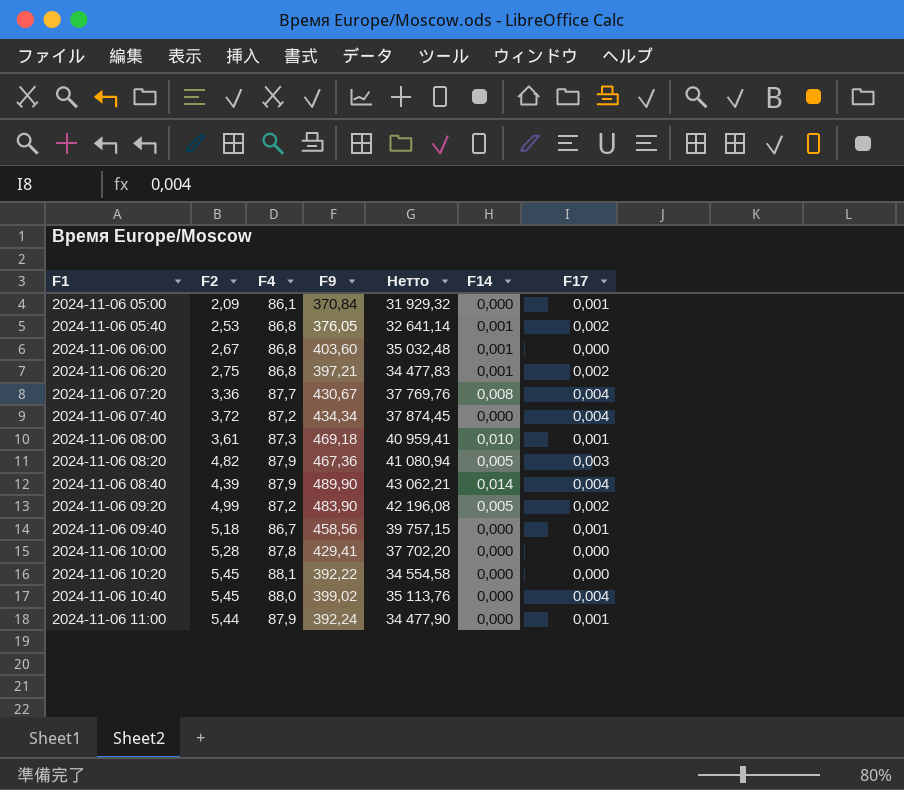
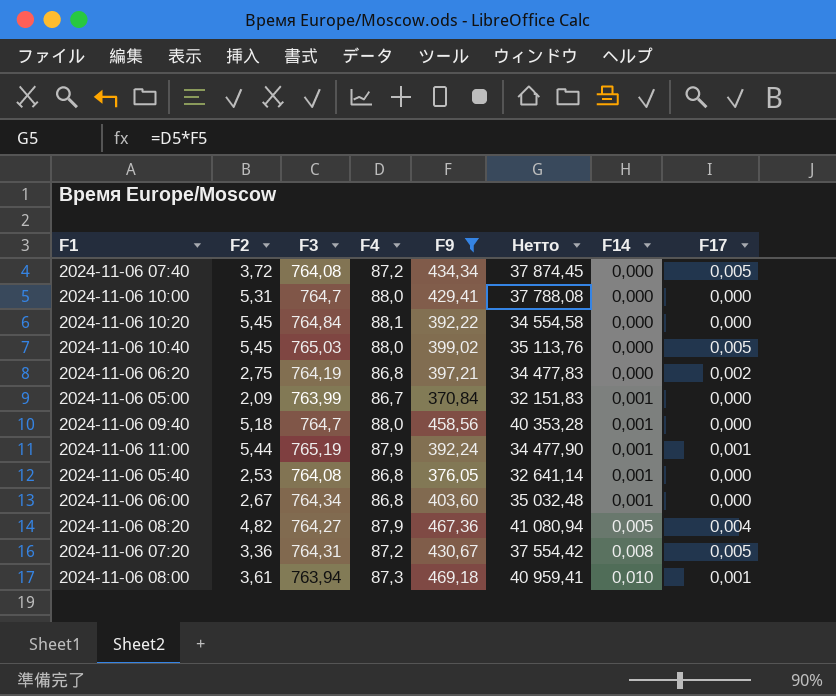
filter: none -> F9 <= 469,18
row order: F1 ascending -> F14 ascending
column F3 | position: none -> 3
2024-11-06 07:40 | F17: 0,004 -> 0,005
2024-11-06 10:00 | F2: 5,28 -> 5,31
2024-11-06 10:00 | F4: 87,8 -> 88,0
2024-11-06 10:00 | Нетто: 37 702,20 -> 37 788,08
2024-11-06 10:40 | F17: 0,004 -> 0,005
2024-11-06 06:20 | F14: 0,001 -> 0,000
2024-11-06 05:00 | F4: 86,1 -> 86,7
2024-11-06 05:00 | Нетто: 31 929,32 -> 32 151,83
2024-11-06 05:00 | F14: 0,000 -> 0,001
2024-11-06 05:00 | F17: 0,001 -> 0,000
2024-11-06 09:40 | F4: 86,7 -> 88,0
2024-11-06 09:40 | Нетто: 39 757,15 -> 40 353,28
2024-11-06 09:40 | F14: 0,000 -> 0,001
2024-11-06 09:40 | F17: 0,001 -> 0,000
2024-11-06 11:00 | F14: 0,000 -> 0,001
2024-11-06 05:40 | F17: 0,002 -> 0,000
2024-11-06 08:20 | F17: 0,003 -> 0,004
2024-11-06 07:20 | F4: 87,7 -> 87,2
2024-11-06 07:20 | Нетто: 37 769,76 -> 37 554,42
2024-11-06 07:20 | F17: 0,004 -> 0,005

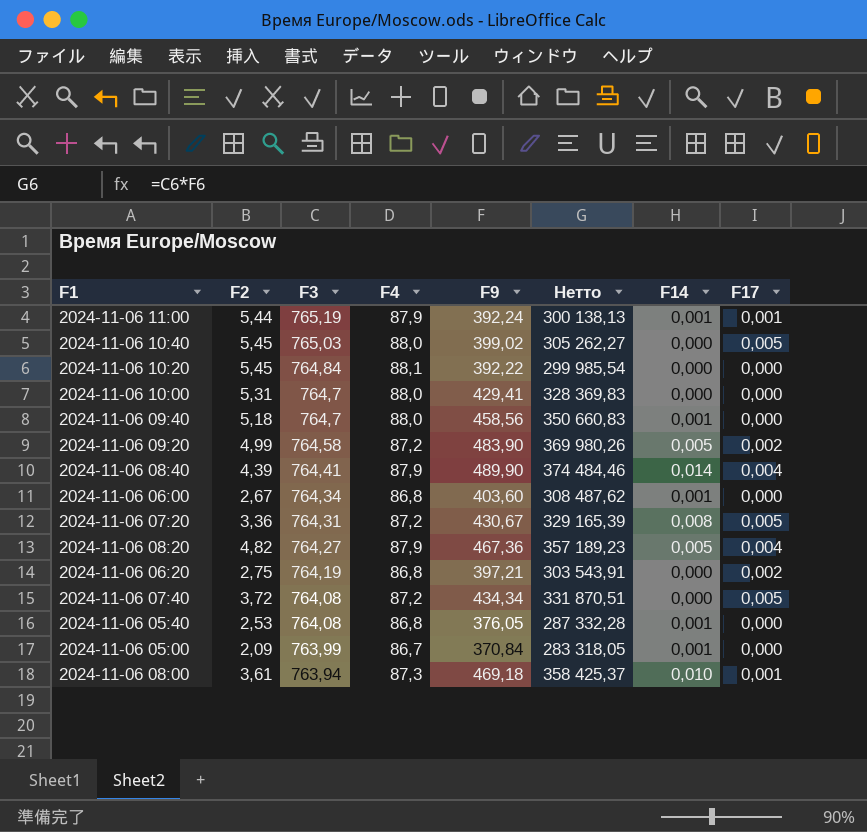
filter: F9 <= 469,18 -> none
row order: F14 ascending -> F3 descending
column Нетто | formula: [F4] * [F9] -> [F3] * [F9]

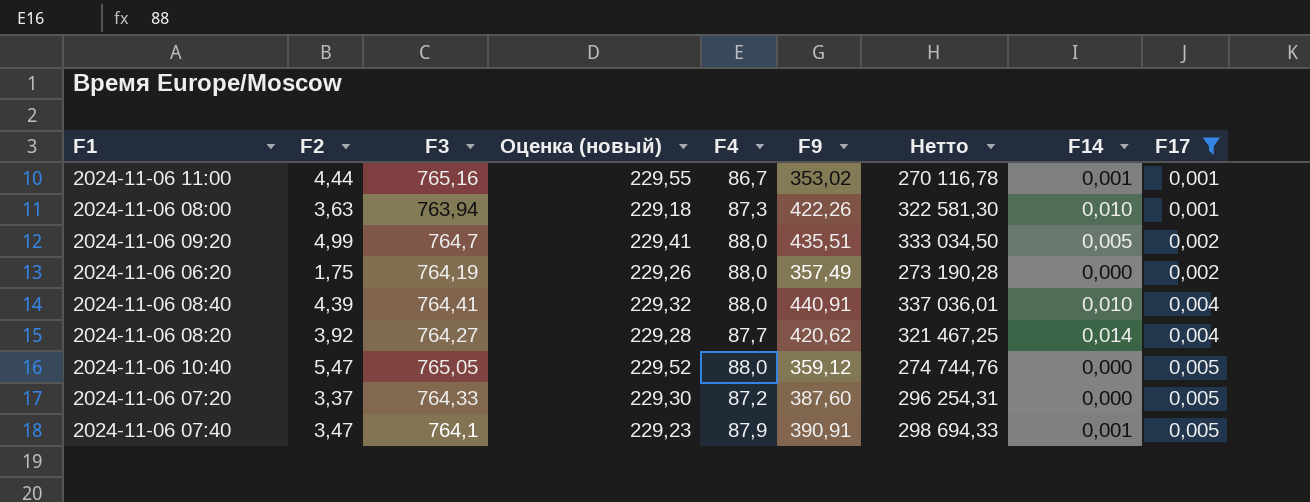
filter: none -> F17 != 0,000
row order: F3 descending -> F17 ascending
column Оценка (новый) | formula: none -> [F3] * 0,3
2024-11-06 11:00 | F2: 5,44 -> 4,44
2024-11-06 11:00 | F3: 765,19 -> 765,16
2024-11-06 11:00 | F4: 87,9 -> 86,7
2024-11-06 11:00 | F9: 392,24 -> 353,02
2024-11-06 11:00 | Нетто: 300 138,13 -> 270 116,78
2024-11-06 08:00 | F2: 3,61 -> 3,63
2024-11-06 08:00 | F9: 469,18 -> 422,26
2024-11-06 08:00 | Нетто: 358 425,37 -> 322 581,30
2024-11-06 09:20 | F3: 764,58 -> 764,7
2024-11-06 09:20 | F4: 87,2 -> 88,0
2024-11-06 09:20 | F9: 483,90 -> 435,51
2024-11-06 09:20 | Нетто: 369 980,26 -> 333 034,50
2024-11-06 06:20 | F2: 2,75 -> 1,75
2024-11-06 06:20 | F4: 86,8 -> 88,0
2024-11-06 06:20 | F9: 397,21 -> 357,49
2024-11-06 06:20 | Нетто: 303 543,91 -> 273 190,28
2024-11-06 08:40 | F4: 87,9 -> 88,0
2024-11-06 08:40 | F9: 489,90 -> 440,91
2024-11-06 08:40 | Нетто: 374 484,46 -> 337 036,01
2024-11-06 08:40 | F14: 0,014 -> 0,010
2024-11-06 08:20 | F2: 4,82 -> 3,92
2024-11-06 08:20 | F4: 87,9 -> 87,7
2024-11-06 08:20 | F9: 467,36 -> 420,62
2024-11-06 08:20 | Нетто: 357 189,23 -> 321 467,25
2024-11-06 08:20 | F14: 0,005 -> 0,014
2024-11-06 10:40 | F2: 5,45 -> 5,47
2024-11-06 10:40 | F3: 765,03 -> 765,05
2024-11-06 10:40 | F9: 399,02 -> 359,12
2024-11-06 10:40 | Нетто: 305 262,27 -> 274 744,76
2024-11-06 07:20 | F2: 3,36 -> 3,37
2024-11-06 07:20 | F3: 764,31 -> 764,33
2024-11-06 07:20 | F9: 430,67 -> 387,60
2024-11-06 07:20 | Нетто: 329 165,39 -> 296 254,31
2024-11-06 07:20 | F14: 0,008 -> 0,000
2024-11-06 07:40 | F2: 3,72 -> 3,47
2024-11-06 07:40 | F3: 764,08 -> 764,1
2024-11-06 07:40 | F4: 87,2 -> 87,9
2024-11-06 07:40 | F9: 434,34 -> 390,91
2024-11-06 07:40 | Нетто: 331 870,51 -> 298 694,33
2024-11-06 07:40 | F14: 0,000 -> 0,001

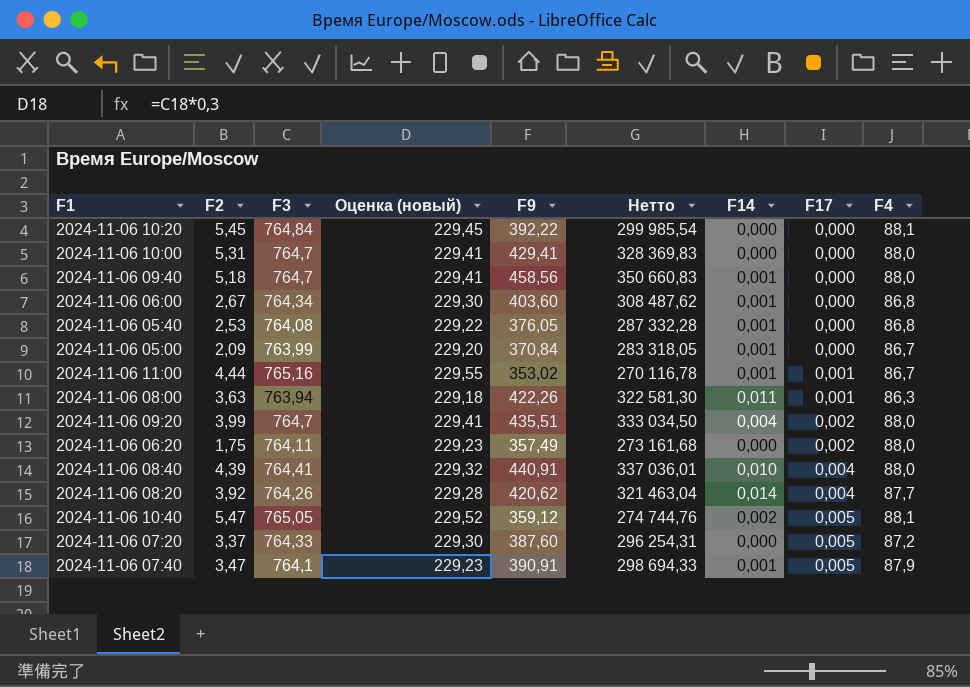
filter: F17 != 0,000 -> none
column F4 | position: 5 -> 9
2024-11-06 08:00 | F14: 0,010 -> 0,011
2024-11-06 08:00 | F4: 87,3 -> 86,3
2024-11-06 09:20 | F2: 4,99 -> 3,99
2024-11-06 09:20 | F14: 0,005 -> 0,004
2024-11-06 06:20 | F3: 764,19 -> 764,11
2024-11-06 06:20 | Оценка (новый): 229,26 -> 229,23
2024-11-06 06:20 | Нетто: 273 190,28 -> 273 161,68
2024-11-06 08:20 | F3: 764,27 -> 764,26
2024-11-06 08:20 | Нетто: 321 467,25 -> 321 463,04
2024-11-06 10:40 | F14: 0,000 -> 0,002
2024-11-06 10:40 | F4: 88,0 -> 88,1

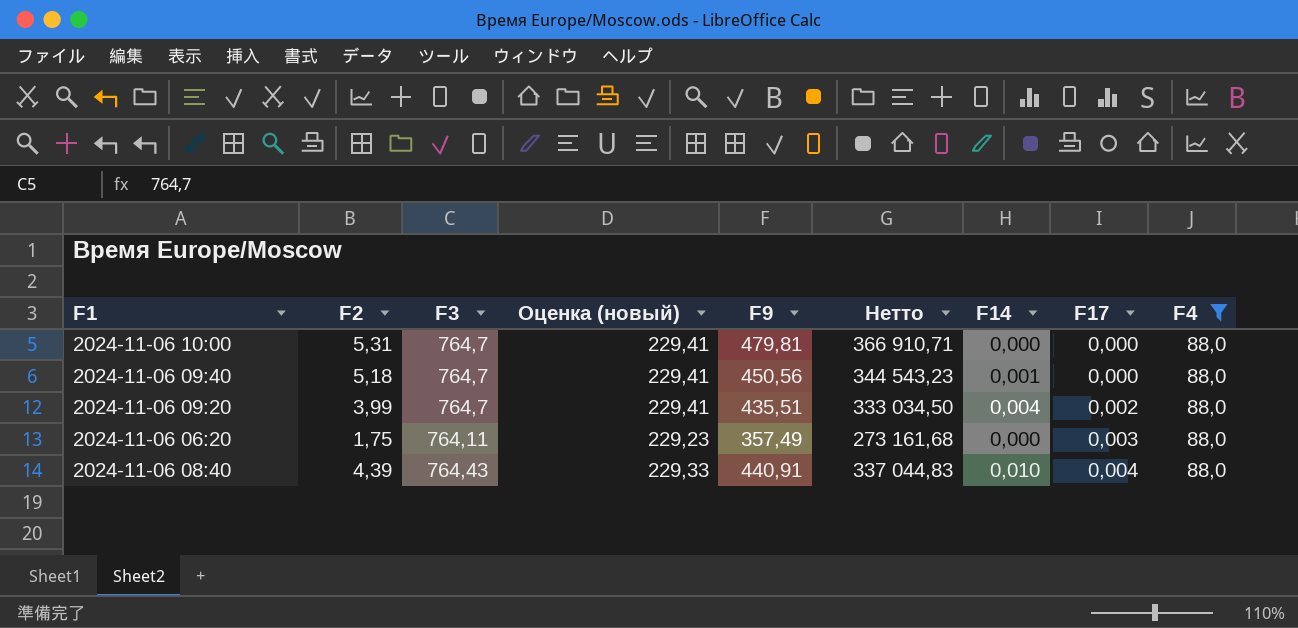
filter: none -> F4 = 88,0
2024-11-06 10:00 | F9: 429,41 -> 479,81
2024-11-06 10:00 | Нетто: 328 369,83 -> 366 910,71
2024-11-06 09:40 | F9: 458,56 -> 450,56
2024-11-06 09:40 | Нетто: 350 660,83 -> 344 543,23
2024-11-06 06:20 | F17: 0,002 -> 0,003
2024-11-06 08:40 | F3: 764,41 -> 764,43
2024-11-06 08:40 | Оценка (новый): 229,32 -> 229,33
2024-11-06 08:40 | Нетто: 337 036,01 -> 337 044,83

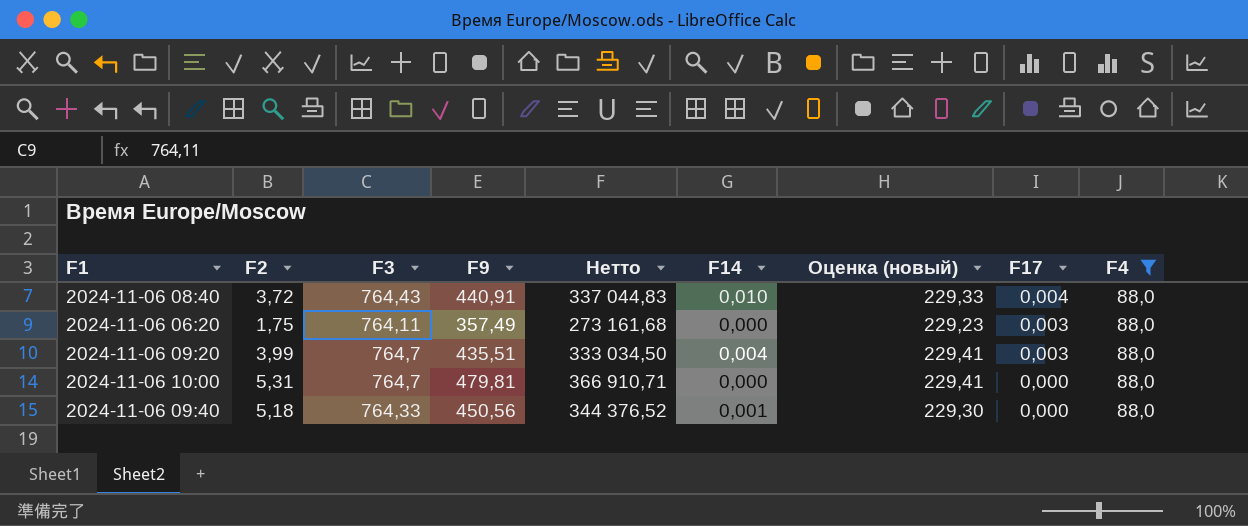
row order: F17 ascending -> F17 descending
column Оценка (новый) | position: 4 -> 7
2024-11-06 08:40 | F2: 4,39 -> 3,72
2024-11-06 09:20 | F17: 0,002 -> 0,003
2024-11-06 09:40 | F3: 764,7 -> 764,33
2024-11-06 09:40 | Нетто: 344 543,23 -> 344 376,52
2024-11-06 09:40 | Оценка (новый): 229,41 -> 229,30

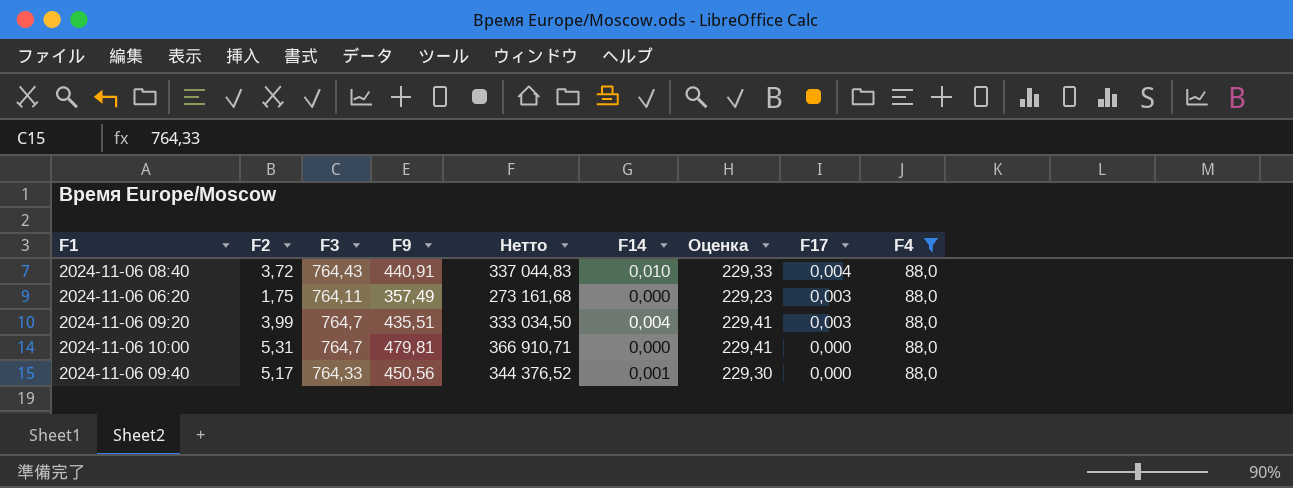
column name: Оценка (новый) -> Оценка
2024-11-06 09:40 | F2: 5,18 -> 5,17

